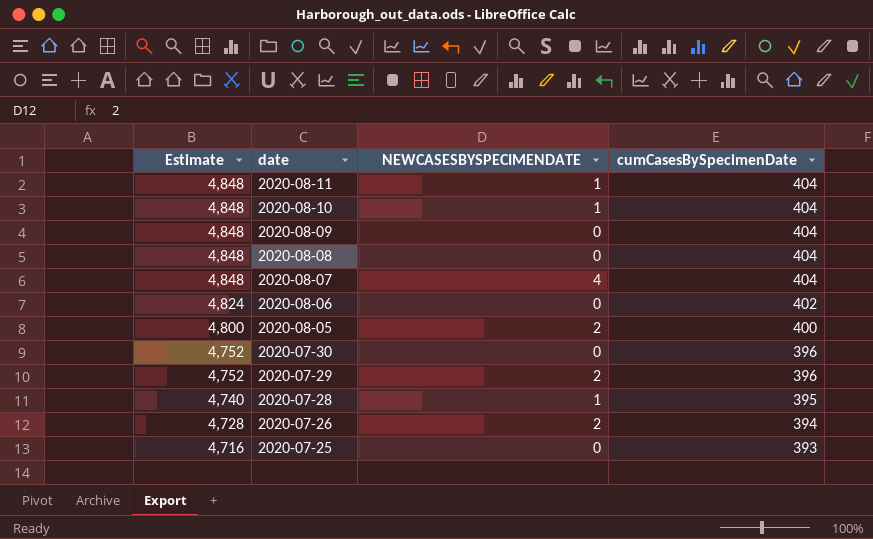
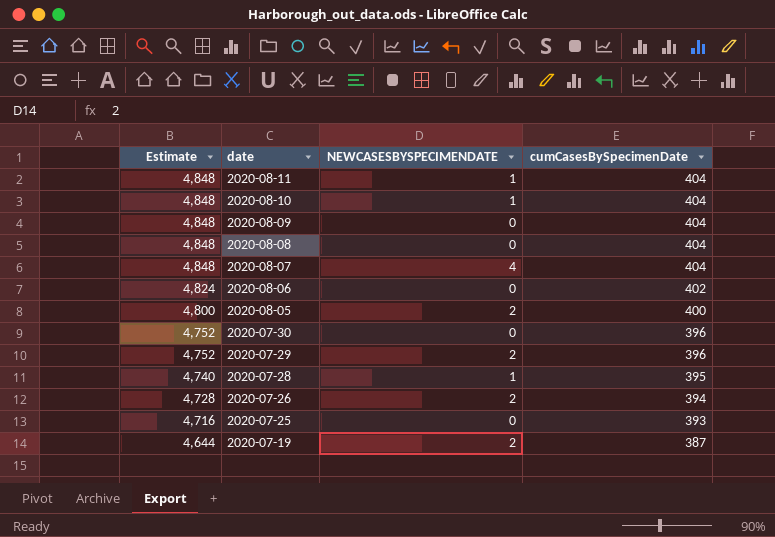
row 2020-07-19: none -> 4,644 | 2 | 387

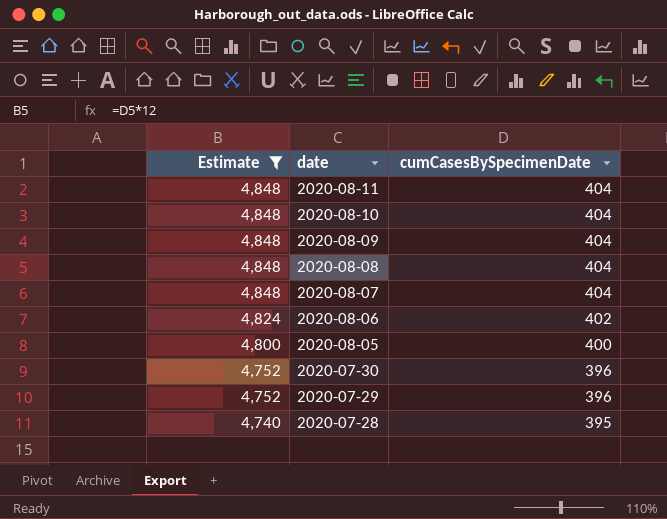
filter: none -> Estimate >= 4,740
column NEWCASESBYSPECIMENDATE | position: 3 -> none

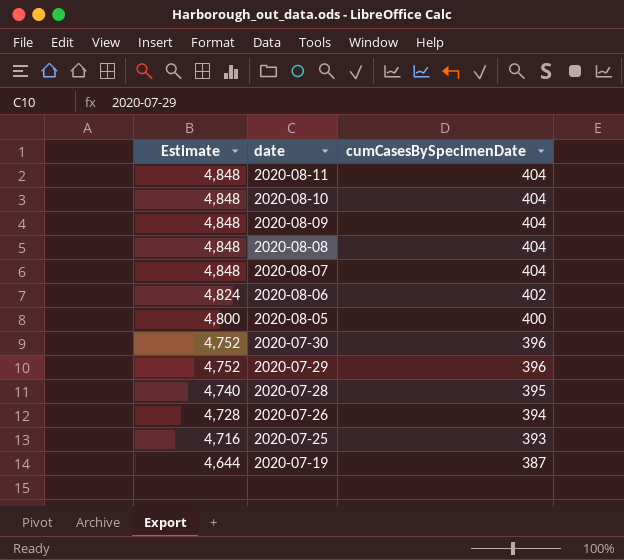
filter: Estimate >= 4,740 -> none

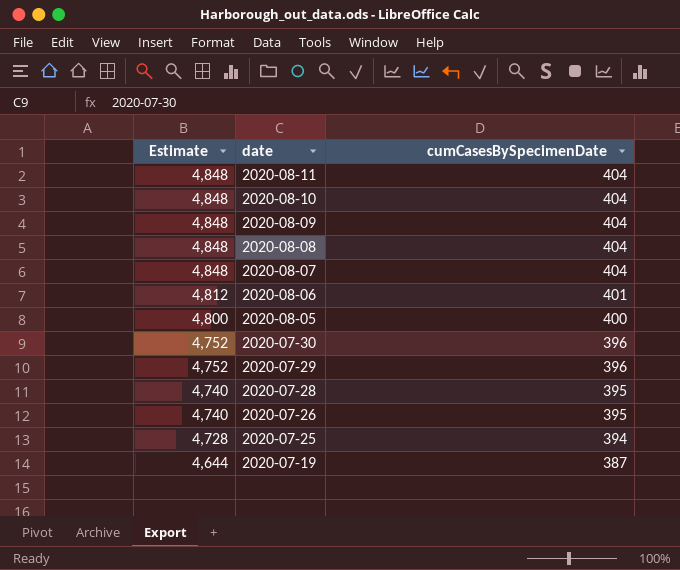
2020-08-06 | Estimate: 4,824 -> 4,812
2020-08-06 | cumCasesBySpecimenDate: 402 -> 401
2020-07-26 | Estimate: 4,728 -> 4,740
2020-07-26 | cumCasesBySpecimenDate: 394 -> 395
2020-07-25 | Estimate: 4,716 -> 4,728
2020-07-25 | cumCasesBySpecimenDate: 393 -> 394

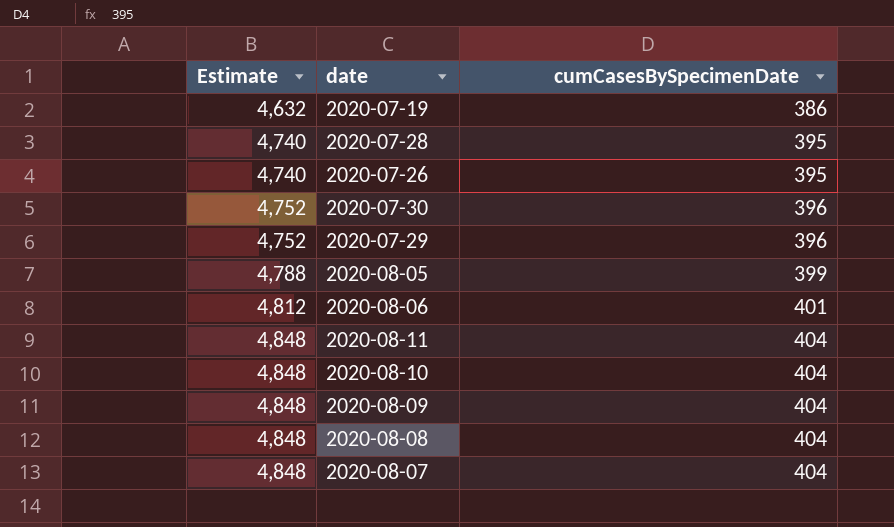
row order: Estimate descending -> Estimate ascending
row 2020-07-25: 4,728 | 394 -> none
2020-07-19 | Estimate: 4,644 -> 4,632
2020-07-19 | cumCasesBySpecimenDate: 387 -> 386
2020-08-05 | Estimate: 4,800 -> 4,788
2020-08-05 | cumCasesBySpecimenDate: 400 -> 399

